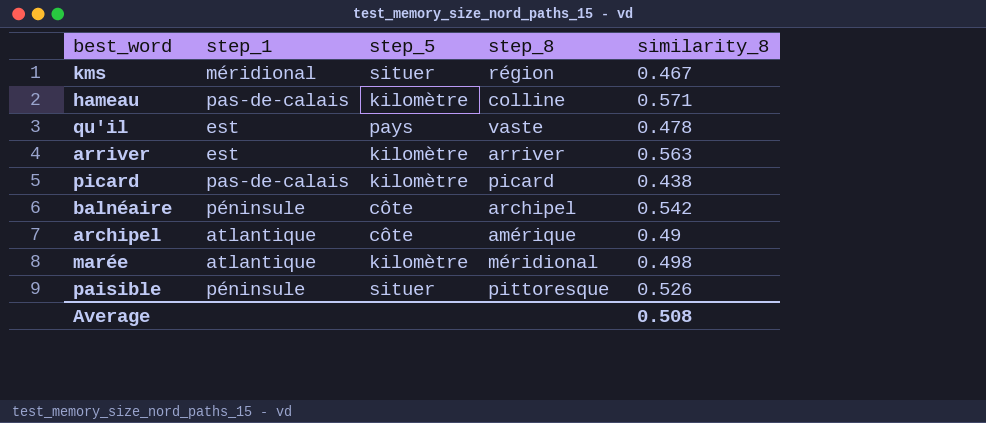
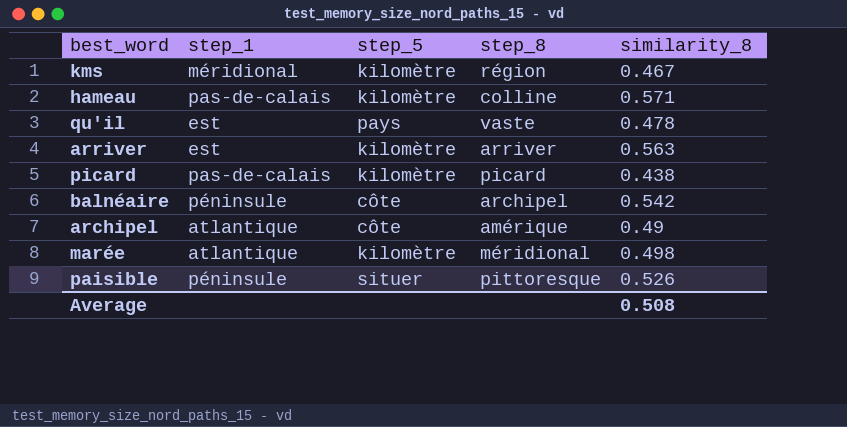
kms | step_5: situer -> kilomètre

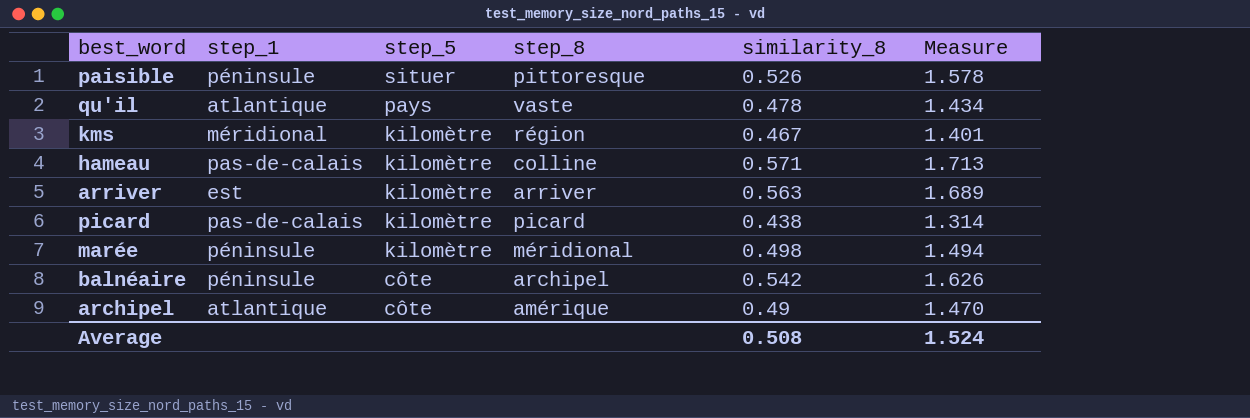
row order: none -> step_5 descending
column Measure | formula: none -> [similarity_8] * 3
qu'il | step_1: est -> atlantique
marée | step_1: atlantique -> péninsule

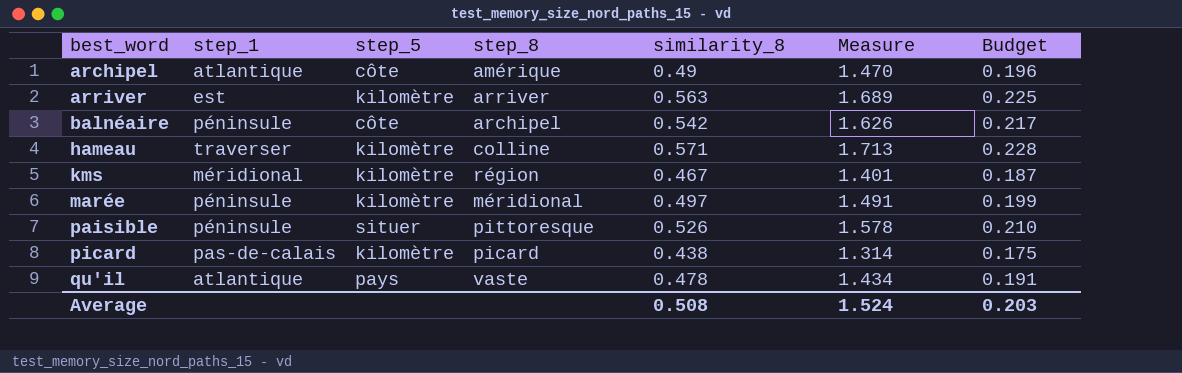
row order: step_5 descending -> best_word ascending
column Budget | formula: none -> [similarity_8] * 0.4
hameau | step_1: pas-de-calais -> traverser
marée | similarity_8: 0.498 -> 0.497
marée | Measure: 1.494 -> 1.491

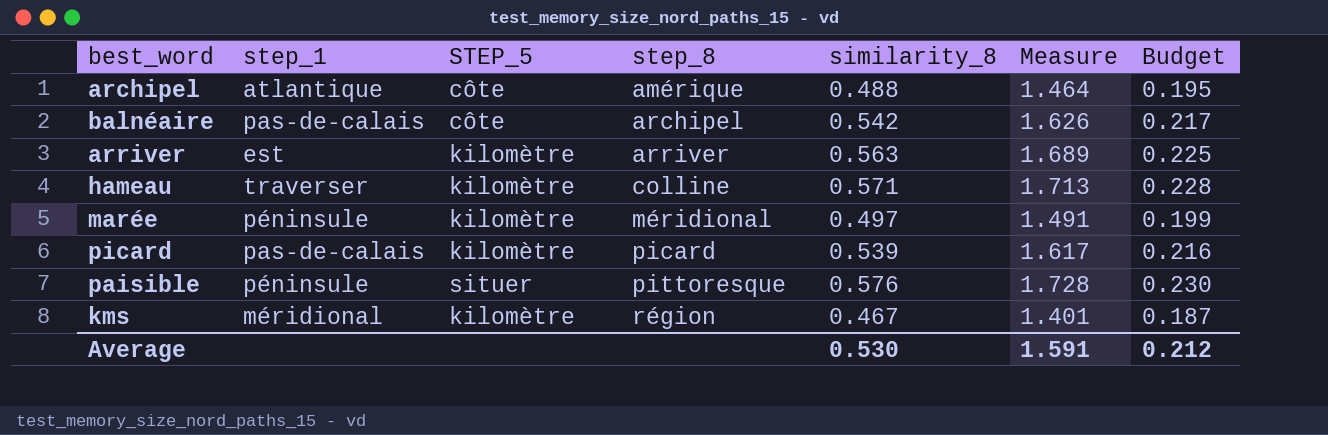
row order: best_word ascending -> step_8 ascending
column name: step_5 -> STEP_5
row qu'il: atlantique | pays | vaste | 0.478 | 1.434 | 0.191 -> none
archipel | similarity_8: 0.49 -> 0.488
archipel | Measure: 1.470 -> 1.464
archipel | Budget: 0.196 -> 0.195
balnéaire | step_1: péninsule -> pas-de-calais
picard | similarity_8: 0.438 -> 0.539
picard | Measure: 1.314 -> 1.617
picard | Budget: 0.175 -> 0.216
paisible | similarity_8: 0.526 -> 0.576
paisible | Measure: 1.578 -> 1.728
paisible | Budget: 0.210 -> 0.230
Average | similarity_8: 0.508 -> 0.530
Average | Measure: 1.524 -> 1.591
Average | Budget: 0.203 -> 0.212

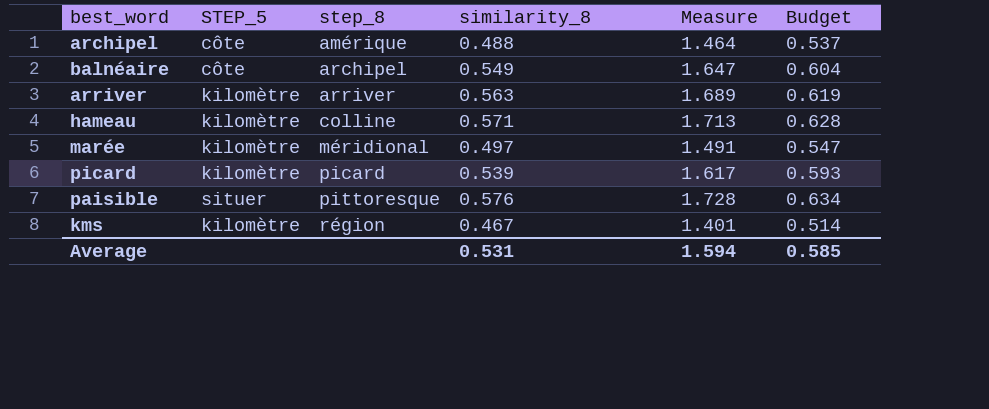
column step_1 | position: 2 -> none
column Budget | formula: [similarity_8] * 0.4 -> [similarity_8] * 1.1
balnéaire | similarity_8: 0.542 -> 0.549
balnéaire | Measure: 1.626 -> 1.647
Average | similarity_8: 0.530 -> 0.531
Average | Measure: 1.591 -> 1.594
Average | Budget: 0.212 -> 0.585

